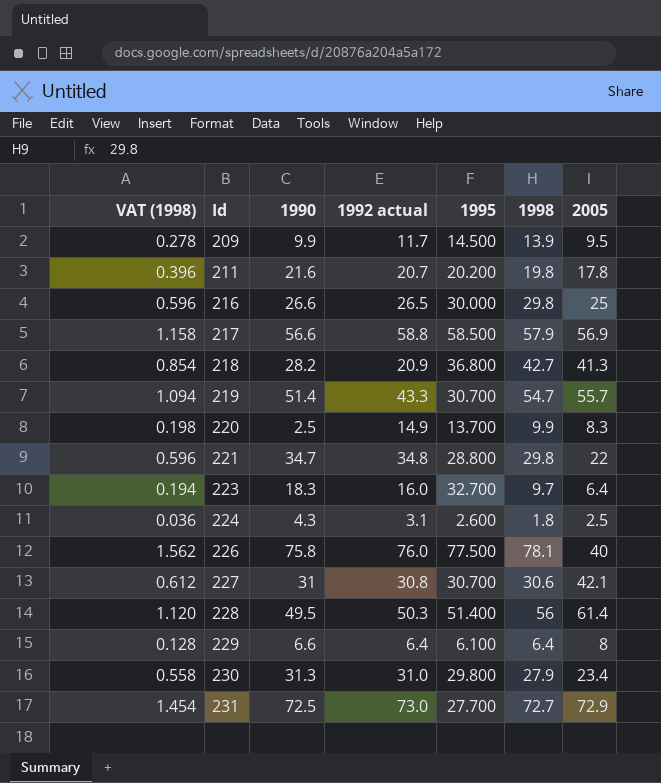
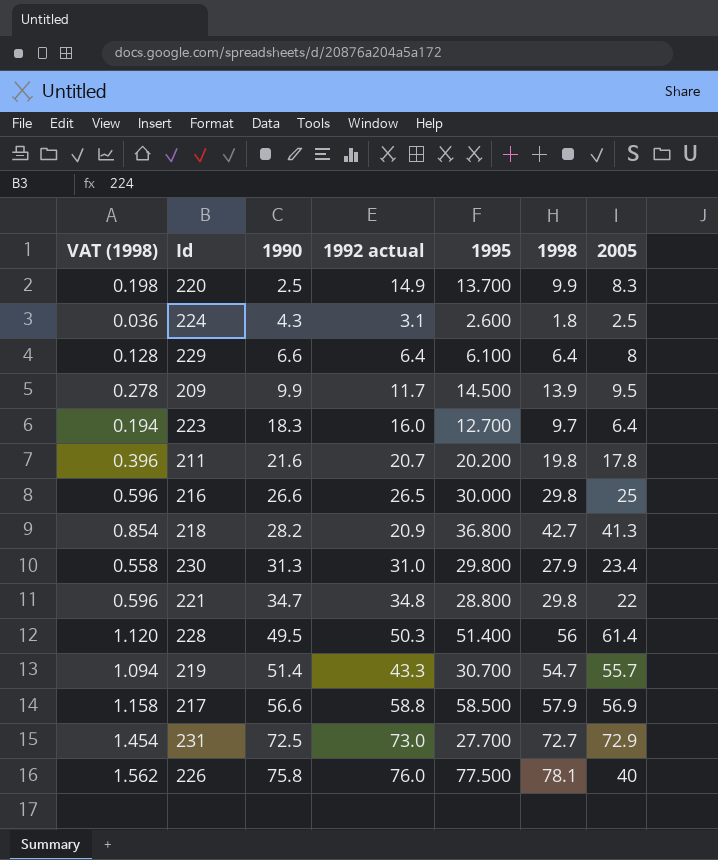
row order: Id ascending -> 1990 ascending
row 227: 0.612 | 31 | 30.8 | 30.700 | 30.6 | 42.1 -> none
223 | 1995: 32.700 -> 12.700

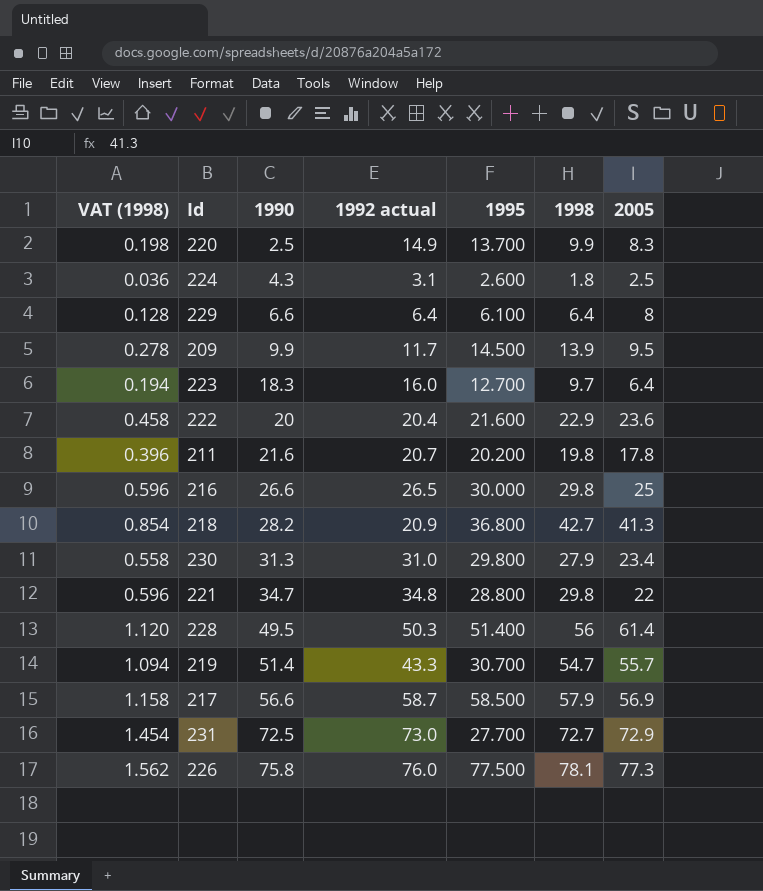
row 222: none -> 0.458 | 20 | 20.4 | 21.600 | 22.9 | 23.6
217 | 1992 actual: 58.8 -> 58.7
226 | 2005: 40 -> 77.3

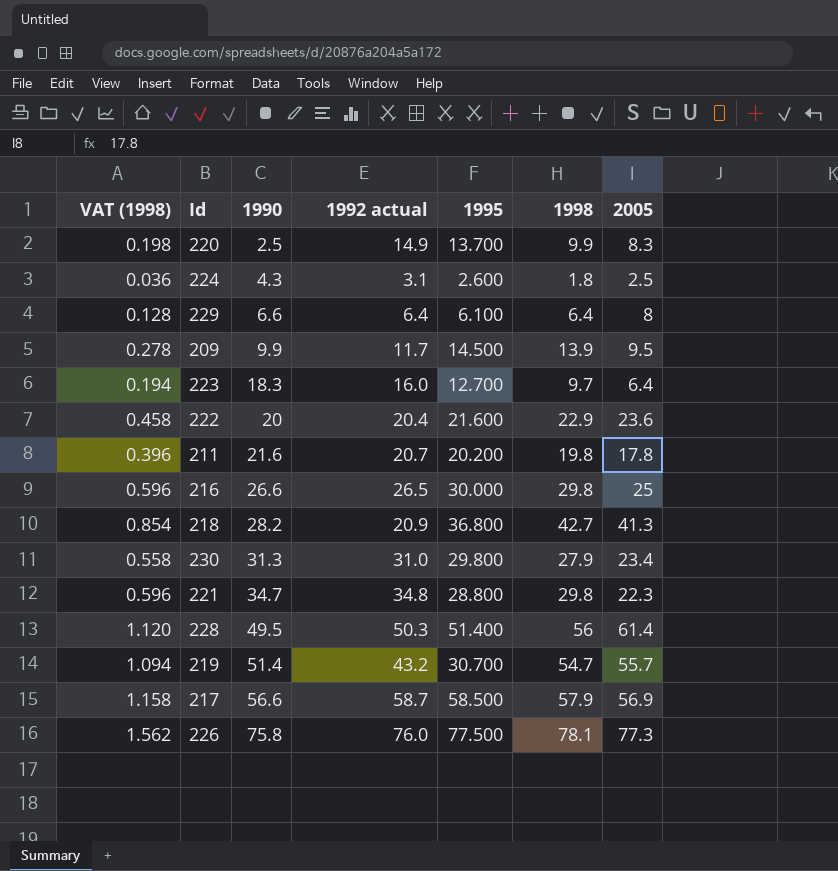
row 231: 1.454 | 72.5 | 73.0 | 27.700 | 72.7 | 72.9 -> none
221 | 2005: 22 -> 22.3
219 | 1992 actual: 43.3 -> 43.2

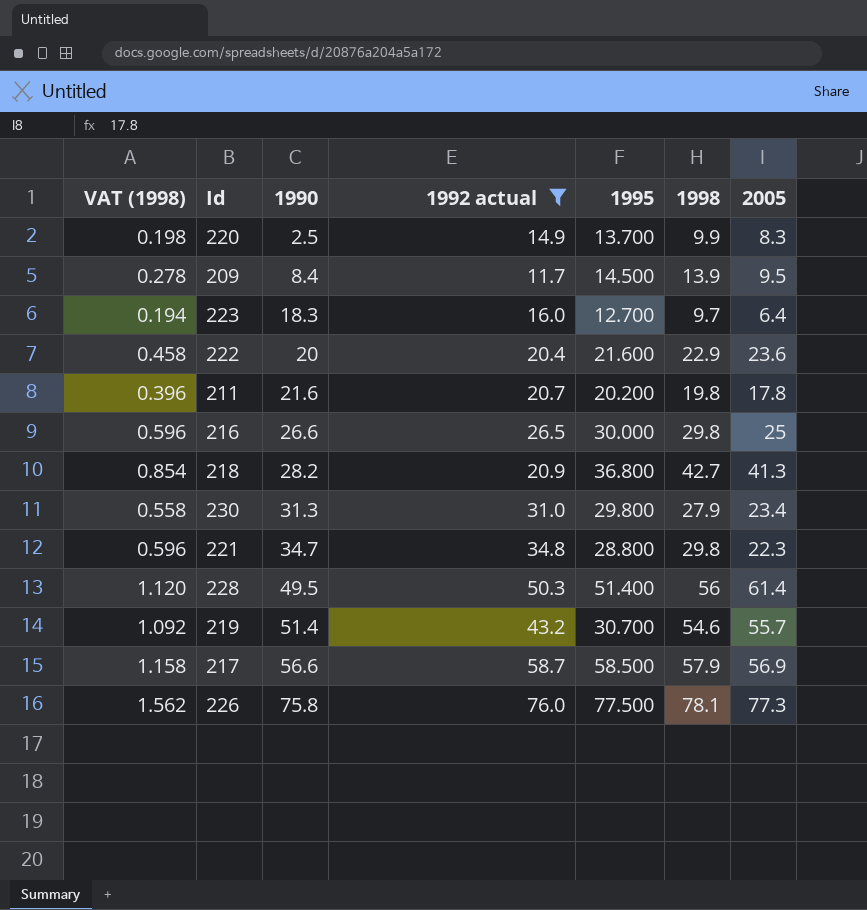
filter: none -> 1992 actual >= 11.7
209 | 1990: 9.9 -> 8.4
219 | VAT (1998): 1.094 -> 1.092
219 | 1998: 54.7 -> 54.6

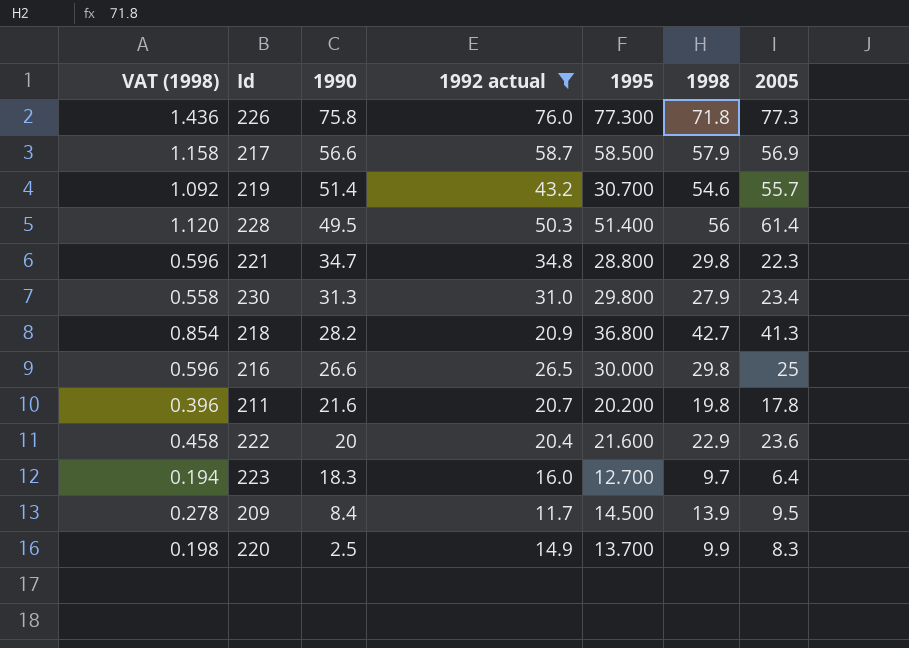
row order: 1990 ascending -> 1990 descending
226 | VAT (1998): 1.562 -> 1.436
226 | 1995: 77.500 -> 77.300
226 | 1998: 78.1 -> 71.8

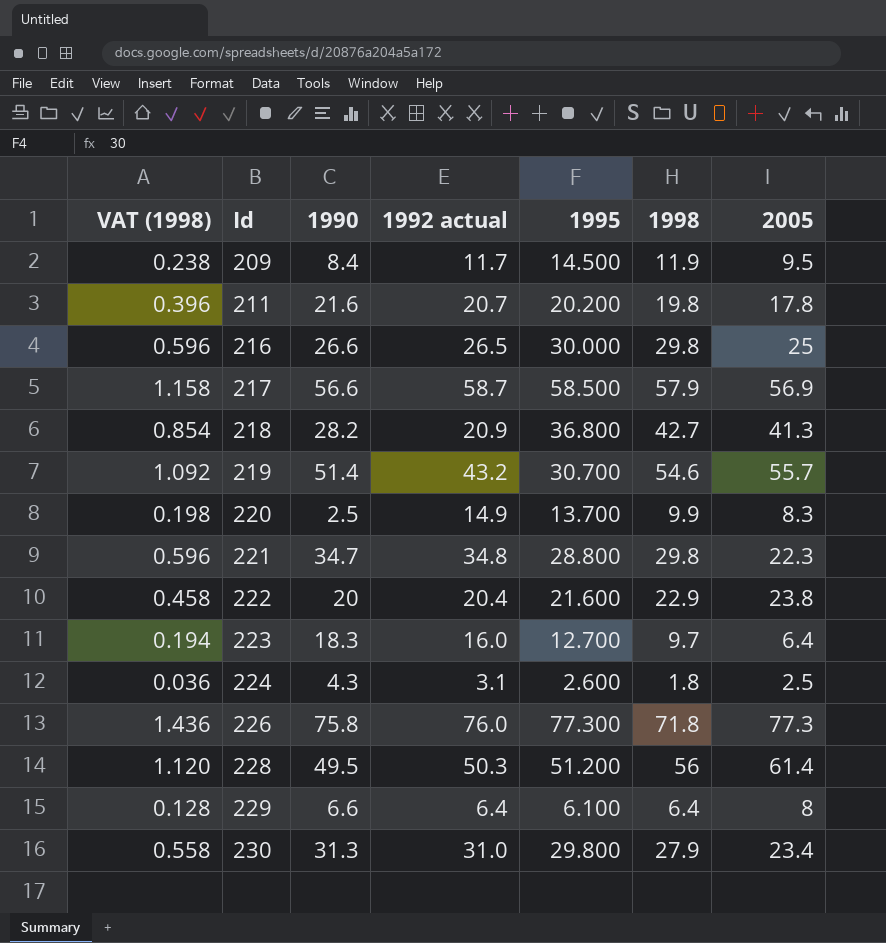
filter: 1992 actual >= 11.7 -> none
row order: 1990 descending -> Id ascending
209 | VAT (1998): 0.278 -> 0.238
209 | 1998: 13.9 -> 11.9
222 | 2005: 23.6 -> 23.8
228 | 1995: 51.400 -> 51.200

